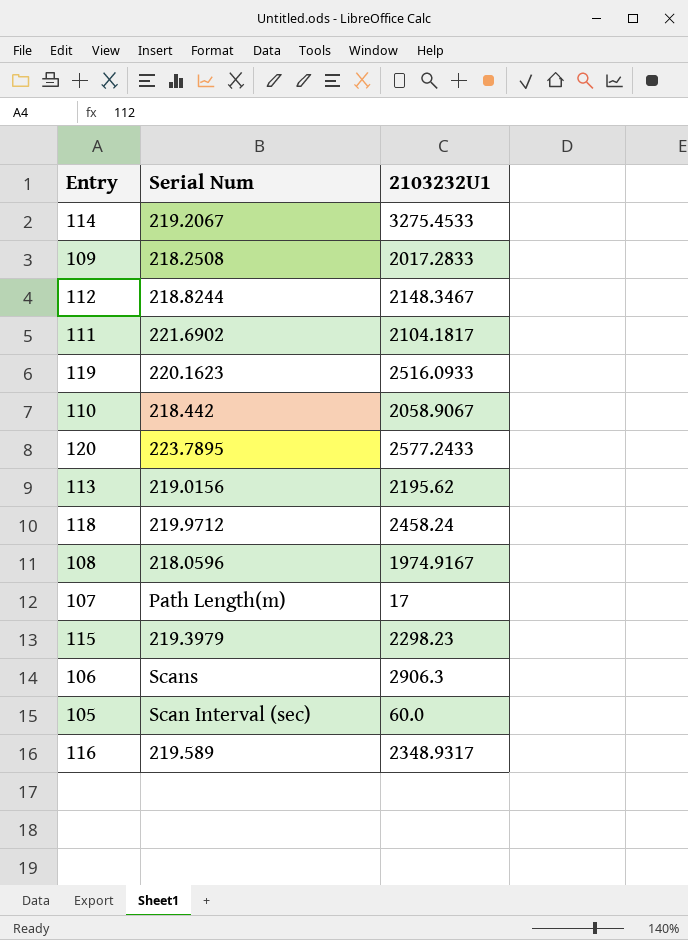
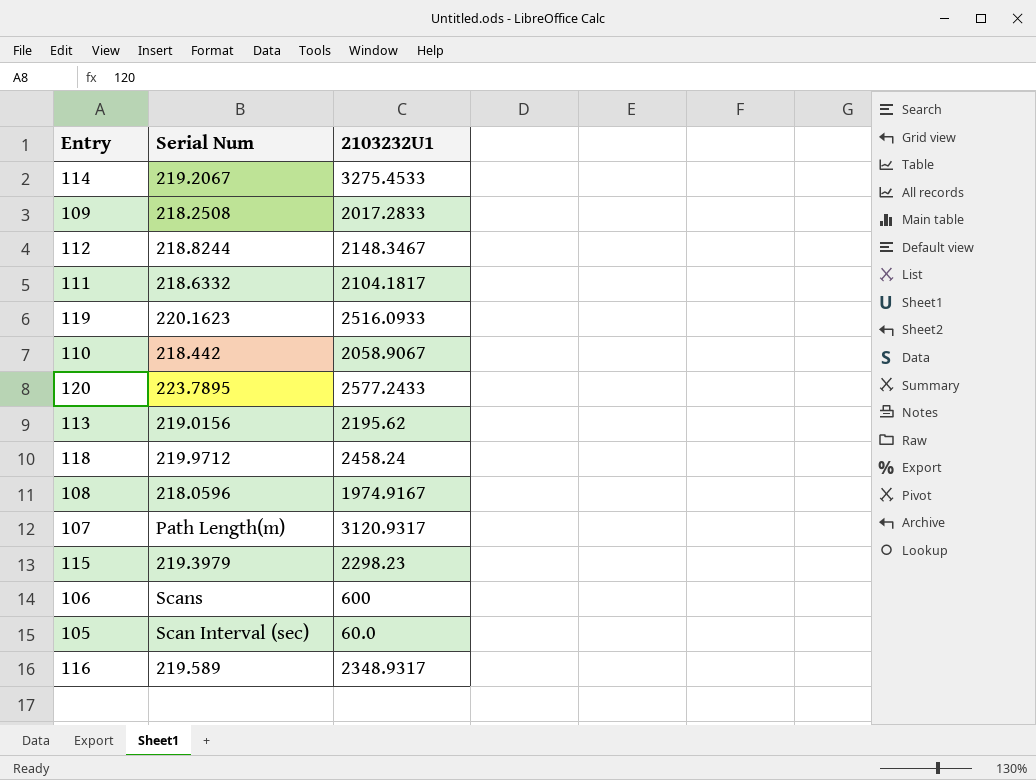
111 | Serial Num: 221.6902 -> 218.6332
107 | 2103232U1: 17 -> 3120.9317
106 | 2103232U1: 2906.3 -> 600

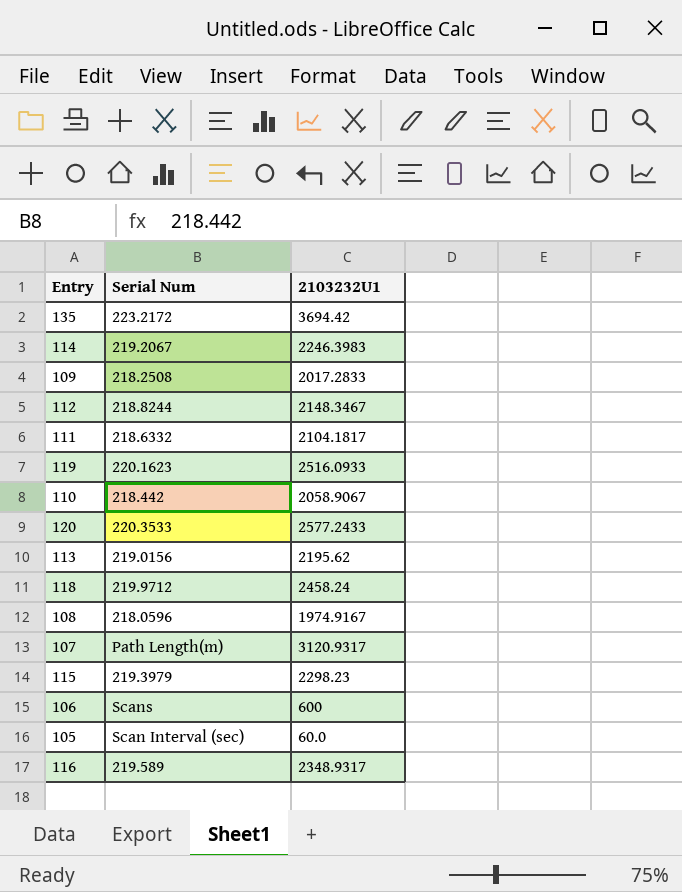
row 135: none -> 223.2172 | 3694.42
114 | 2103232U1: 3275.4533 -> 2246.3983
120 | Serial Num: 223.7895 -> 220.3533

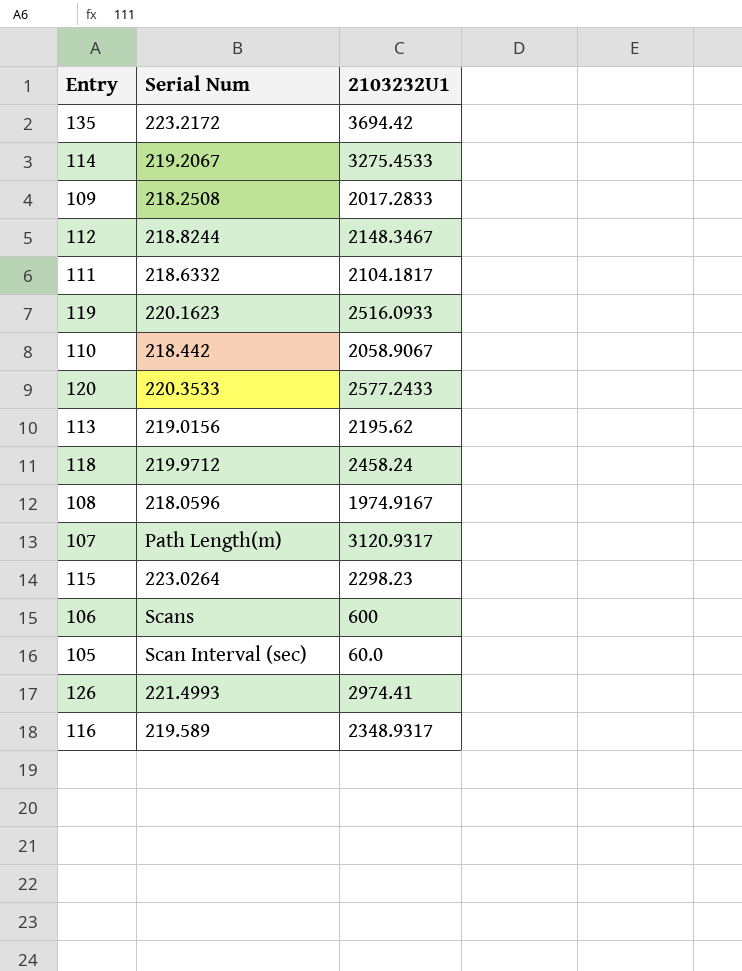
114 | 2103232U1: 2246.3983 -> 3275.4533
115 | Serial Num: 219.3979 -> 223.0264
row 126: none -> 221.4993 | 2974.41

